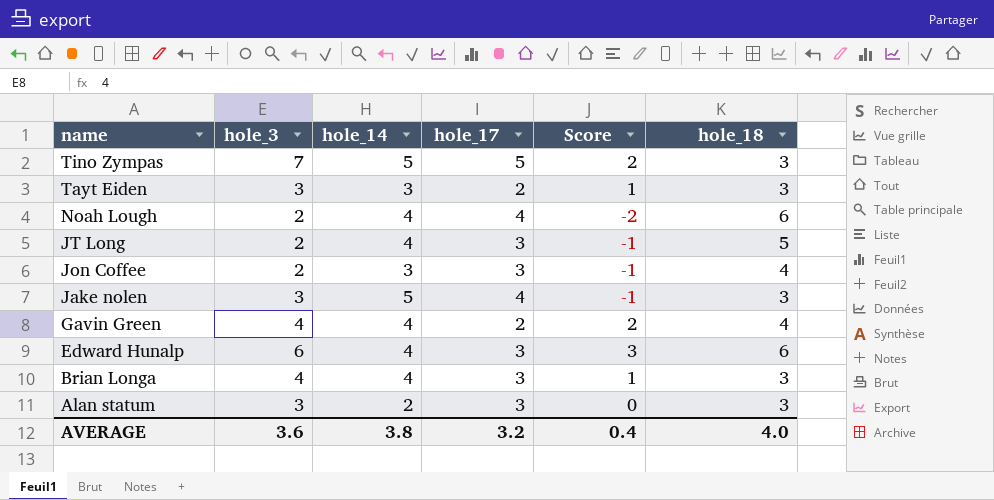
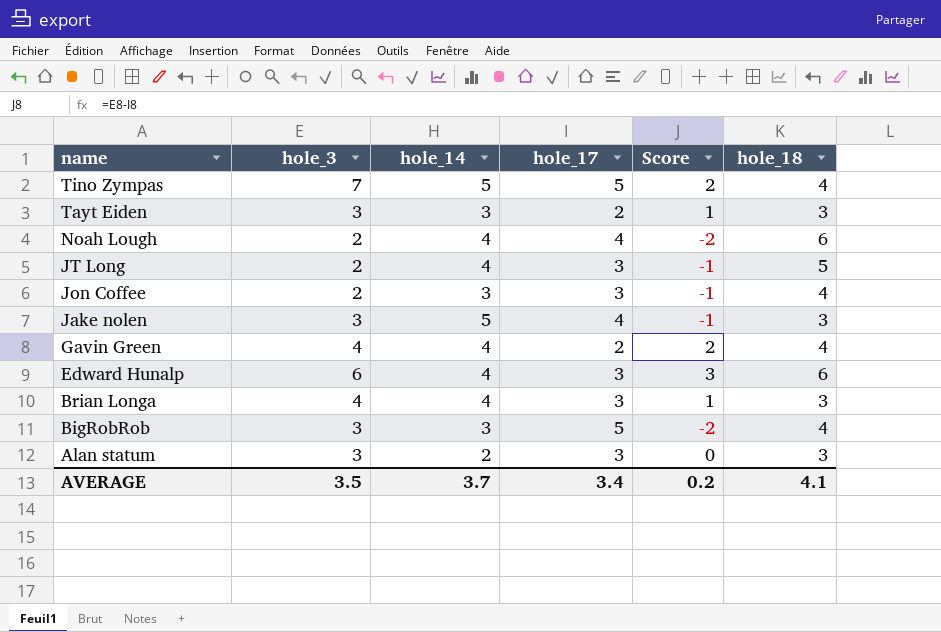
Tino Zympas | hole_18: 3 -> 4
row BigRobRob: none -> 3 | 3 | 5 | -2 | 4
AVERAGE | hole_3: 3.6 -> 3.5
AVERAGE | hole_14: 3.8 -> 3.7
AVERAGE | hole_17: 3.2 -> 3.4
AVERAGE | Score: 0.4 -> 0.2
AVERAGE | hole_18: 4.0 -> 4.1

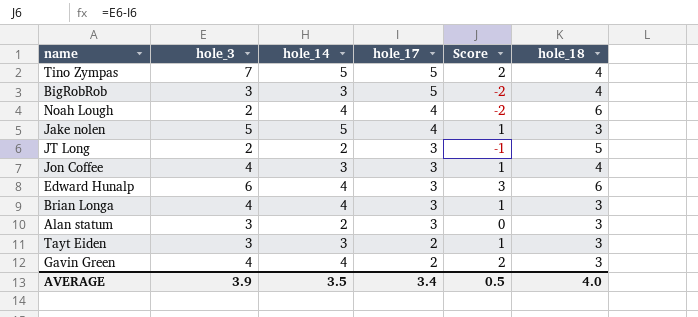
row order: name descending -> hole_17 descending
Jake nolen | hole_3: 3 -> 5
Jake nolen | Score: -1 -> 1
JT Long | hole_14: 4 -> 2
Jon Coffee | hole_3: 2 -> 4
Jon Coffee | Score: -1 -> 1
Gavin Green | hole_18: 4 -> 3
AVERAGE | hole_3: 3.5 -> 3.9
AVERAGE | hole_14: 3.7 -> 3.5
AVERAGE | Score: 0.2 -> 0.5
AVERAGE | hole_18: 4.1 -> 4.0

